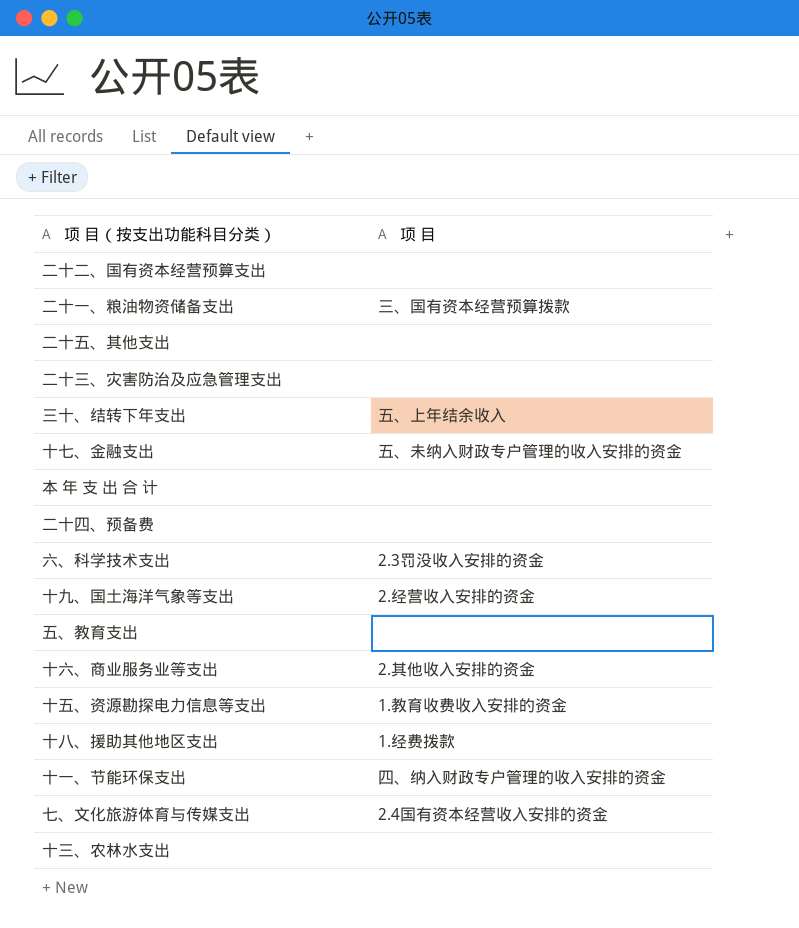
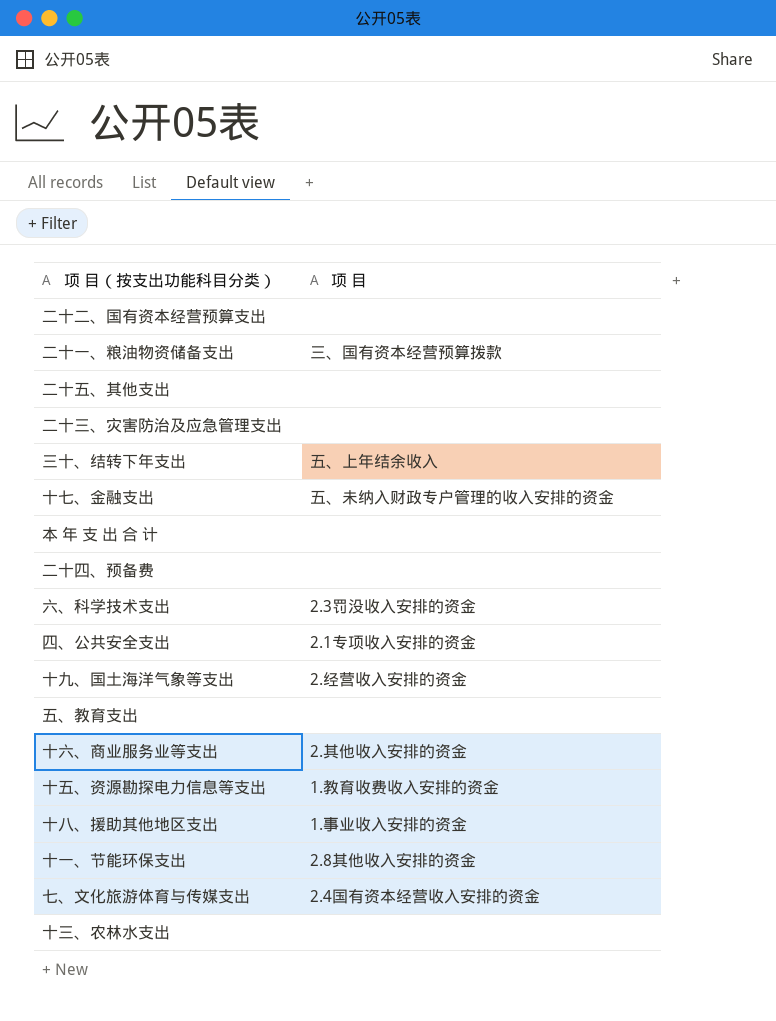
row 四、公共安全支出: none -> 2.1专项收入安排的资金
十八、援助其他地区支出 | 项 目: 1.经费拨款 -> 1.事业收入安排的资金
十一、节能环保支出 | 项 目: 四、纳入财政专户管理的收入安排的资金 -> 2.8其他收入安排的资金

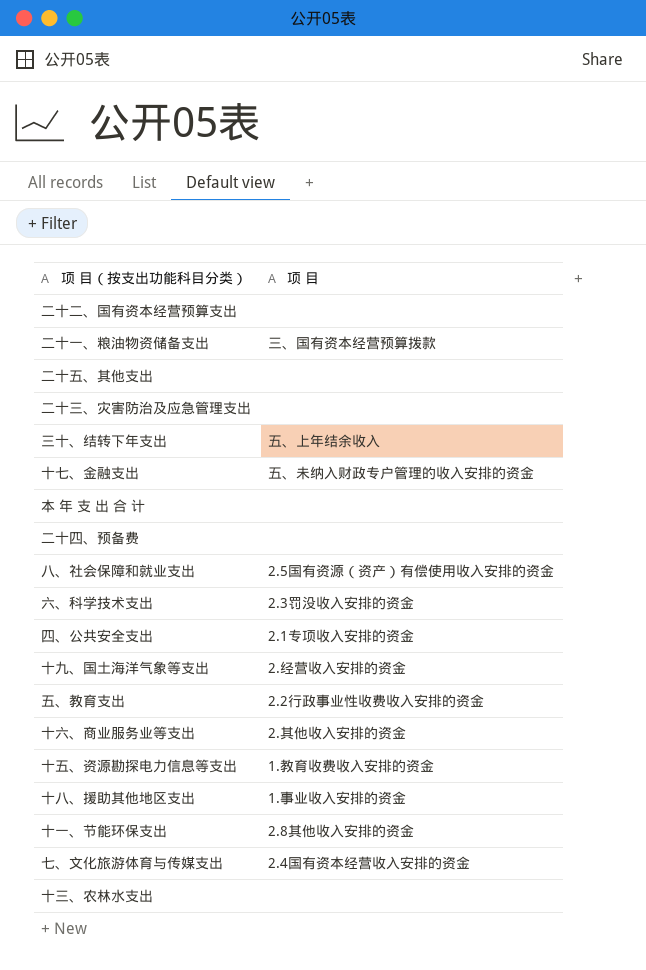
row 八、社会保障和就业支出: none -> 2.5国有资源（资产）有偿使用收入安排的资金
五、教育支出 | 项 目: none -> 2.2行政事业性收费收入安排的资金

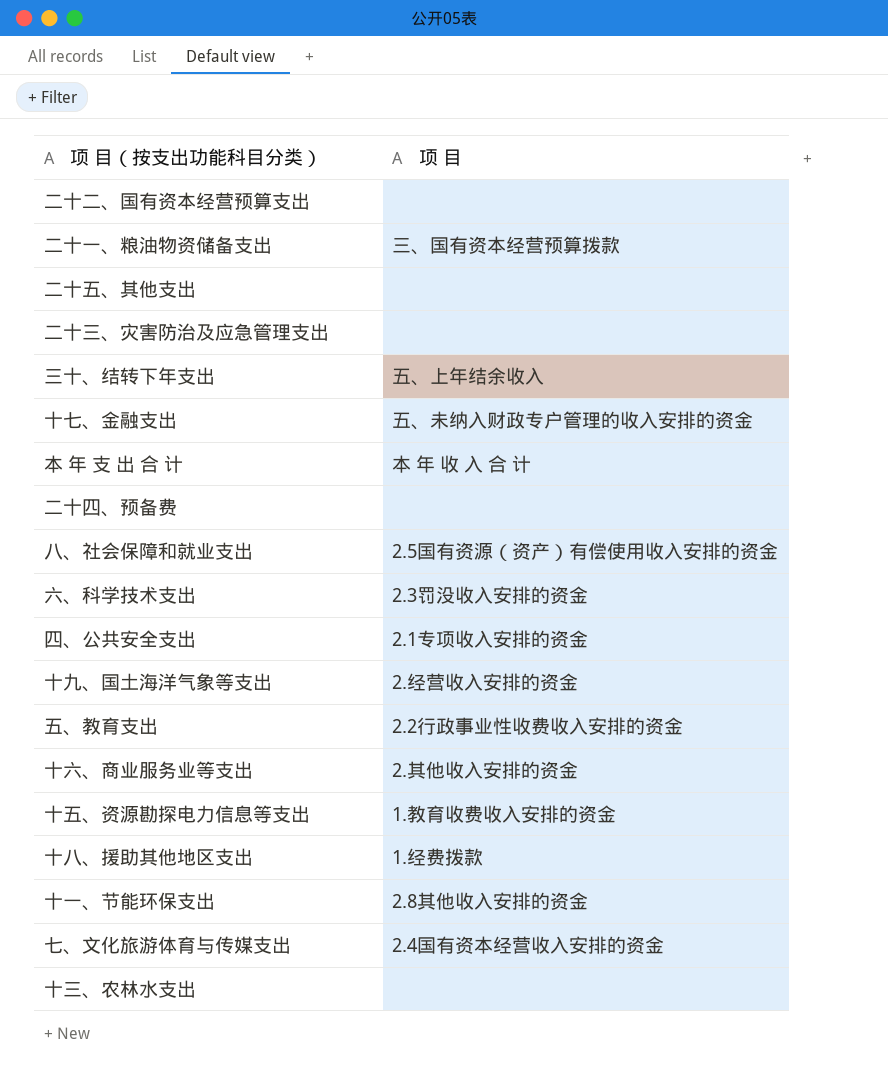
本 年 支 出 合 计 | 项 目: none -> 本 年 收 入 合 计
十八、援助其他地区支出 | 项 目: 1.事业收入安排的资金 -> 1.经费拨款

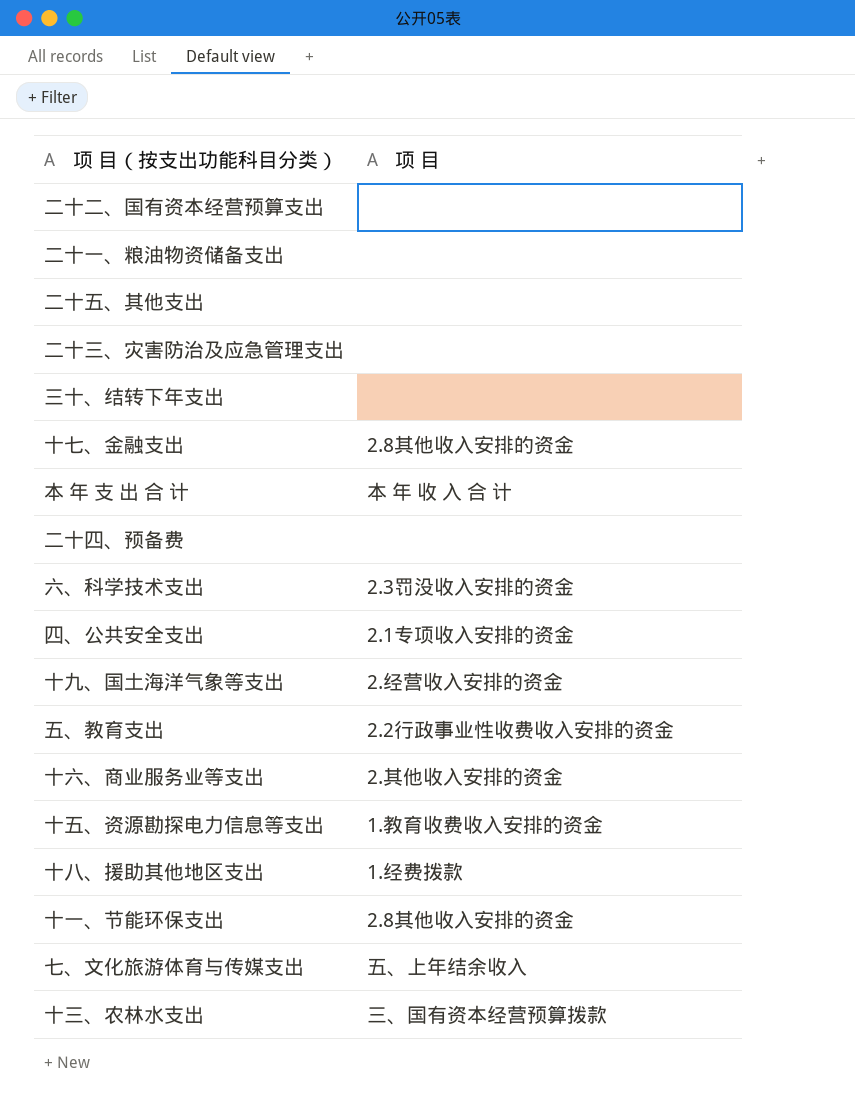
row 八、社会保障和就业支出: 2.5国有资源（资产）有偿使用收入安排的资金 -> none
二十一、粮油物资储备支出 | 项 目: 三、国有资本经营预算拨款 -> none
三十、结转下年支出 | 项 目: 五、上年结余收入 -> none
十七、金融支出 | 项 目: 五、未纳入财政专户管理的收入安排的资金 -> 2.8其他收入安排的资金
七、文化旅游体育与传媒支出 | 项 目: 2.4国有资本经营收入安排的资金 -> 五、上年结余收入
十三、农林水支出 | 项 目: none -> 三、国有资本经营预算拨款

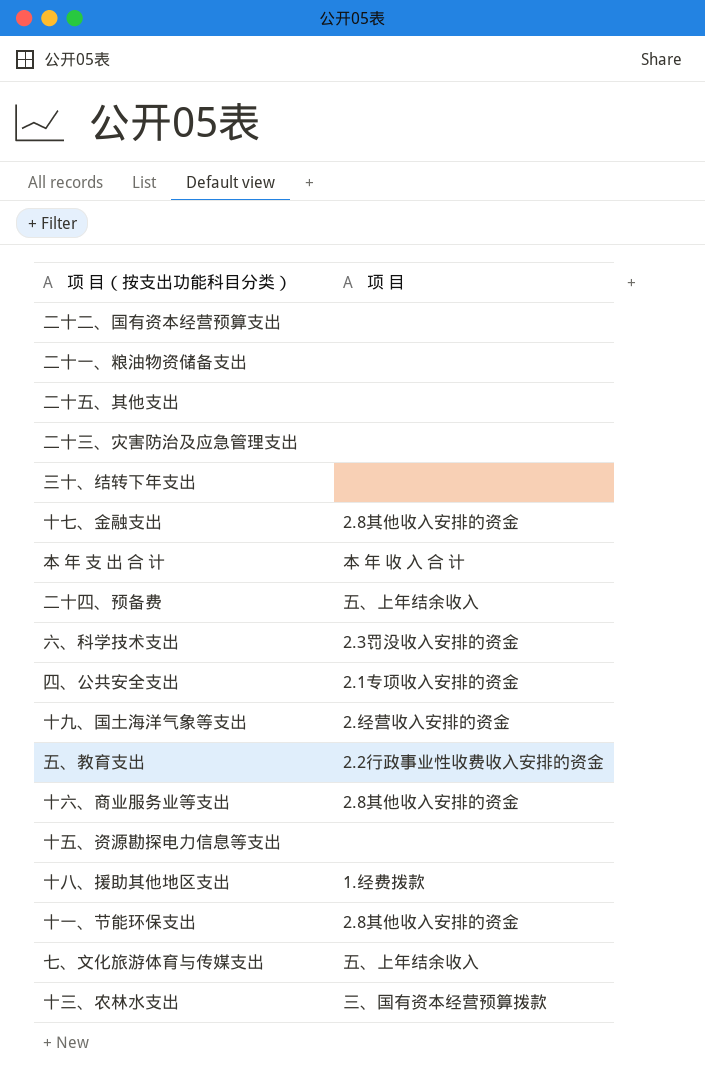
二十四、预备费 | 项 目: none -> 五、上年结余收入
十六、商业服务业等支出 | 项 目: 2.其他收入安排的资金 -> 2.8其他收入安排的资金
十五、资源勘探电力信息等支出 | 项 目: 1.教育收费收入安排的资金 -> none

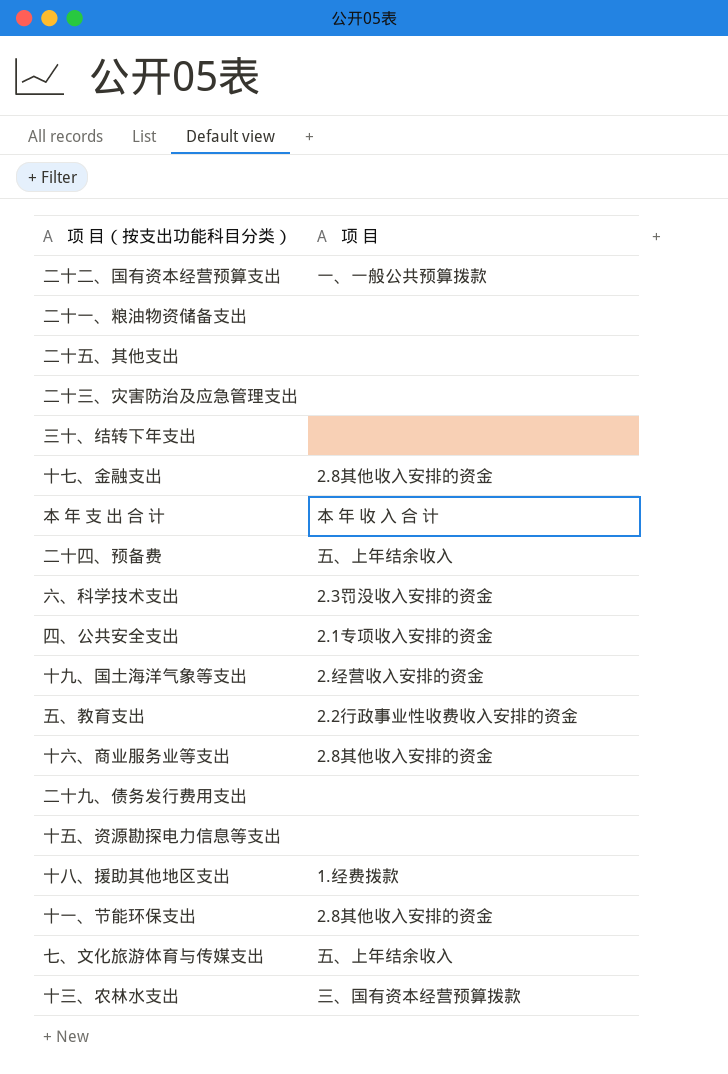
二十二、国有资本经营预算支出 | 项 目: none -> 一、一般公共预算拨款
row 二十九、债务发行费用支出: none -> none

